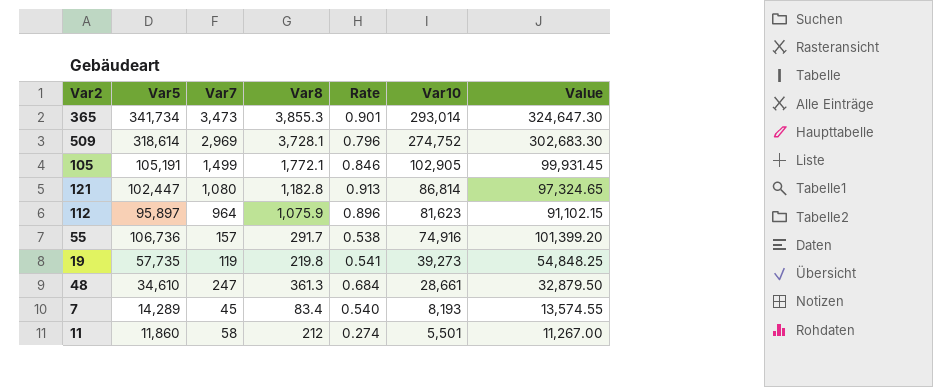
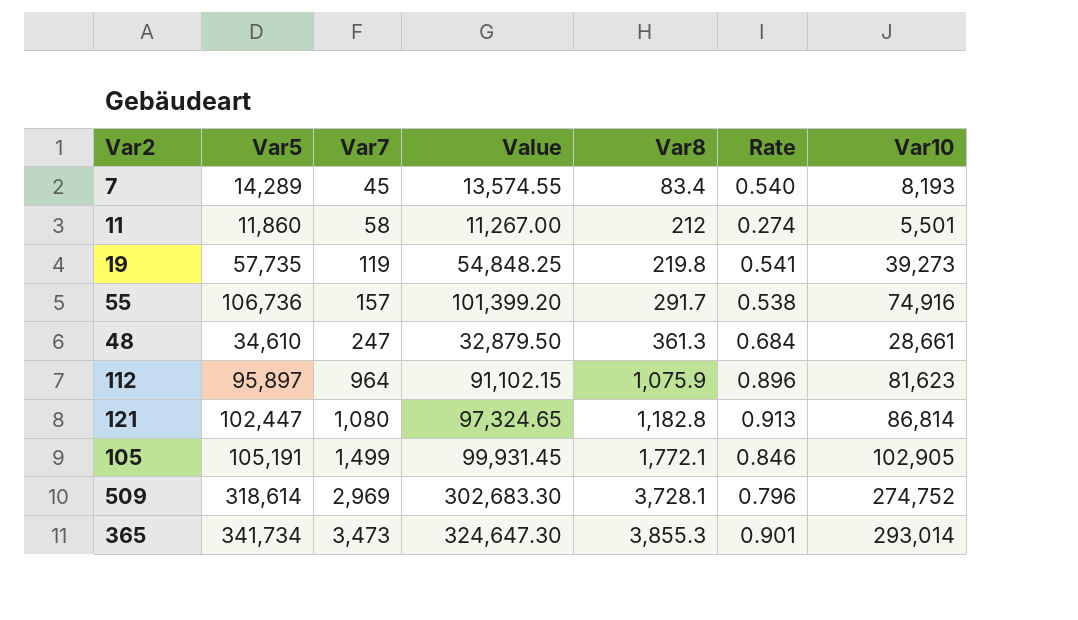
row order: Var10 descending -> Var7 ascending
column Value | position: 7 -> 4

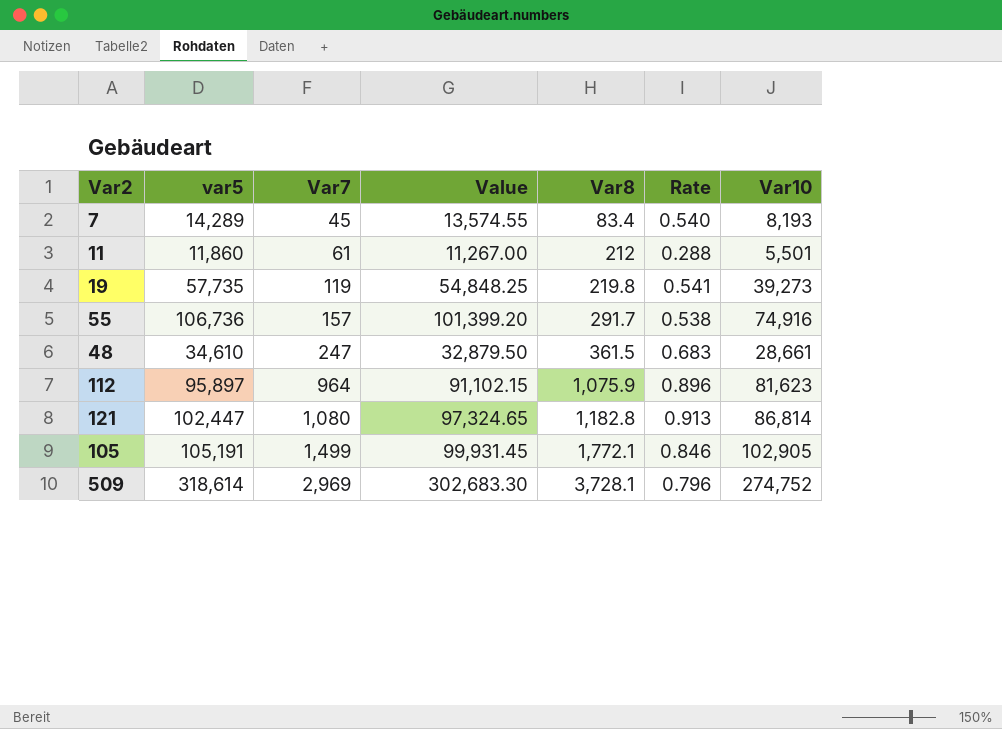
column name: Var5 -> var5
row 365: 341,734 | 3,473 | 324,647.30 | 3,855.3 | 0.901 | 293,014 -> none
11 | Var7: 58 -> 61
11 | Rate: 0.274 -> 0.288
48 | Var8: 361.3 -> 361.5
48 | Rate: 0.684 -> 0.683

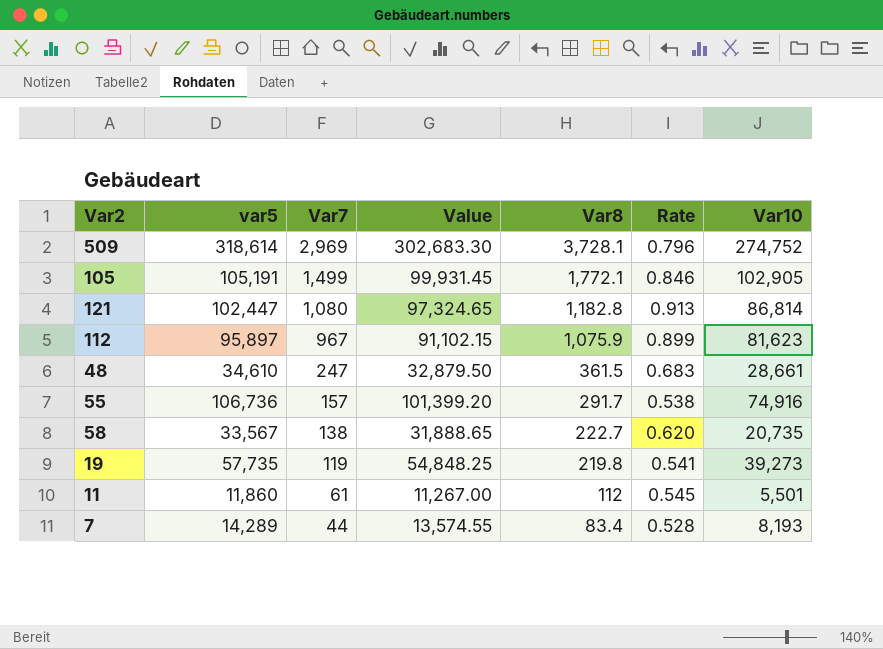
row order: Var7 ascending -> Var7 descending
112 | Var7: 964 -> 967
112 | Rate: 0.896 -> 0.899
row 58: none -> 33,567 | 138 | 31,888.65 | 222.7 | 0.620 | 20,735
11 | Var8: 212 -> 112
11 | Rate: 0.288 -> 0.545
7 | Var7: 45 -> 44
7 | Rate: 0.540 -> 0.528

